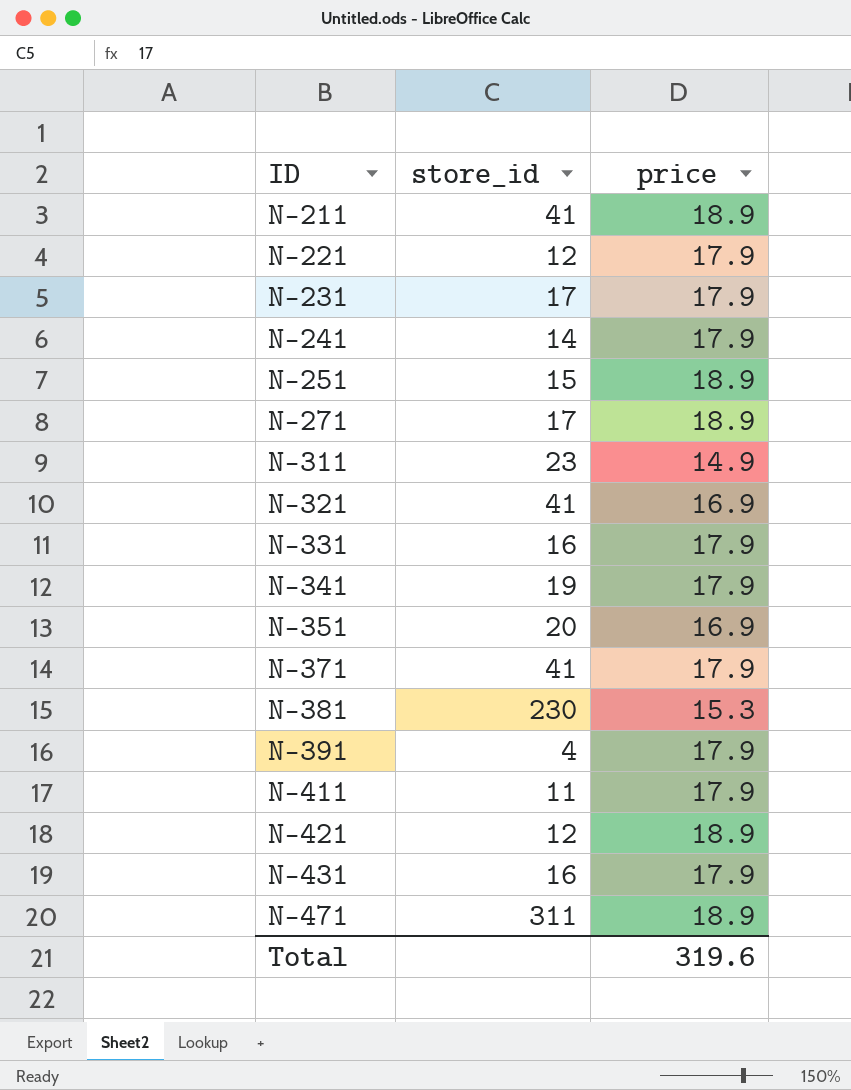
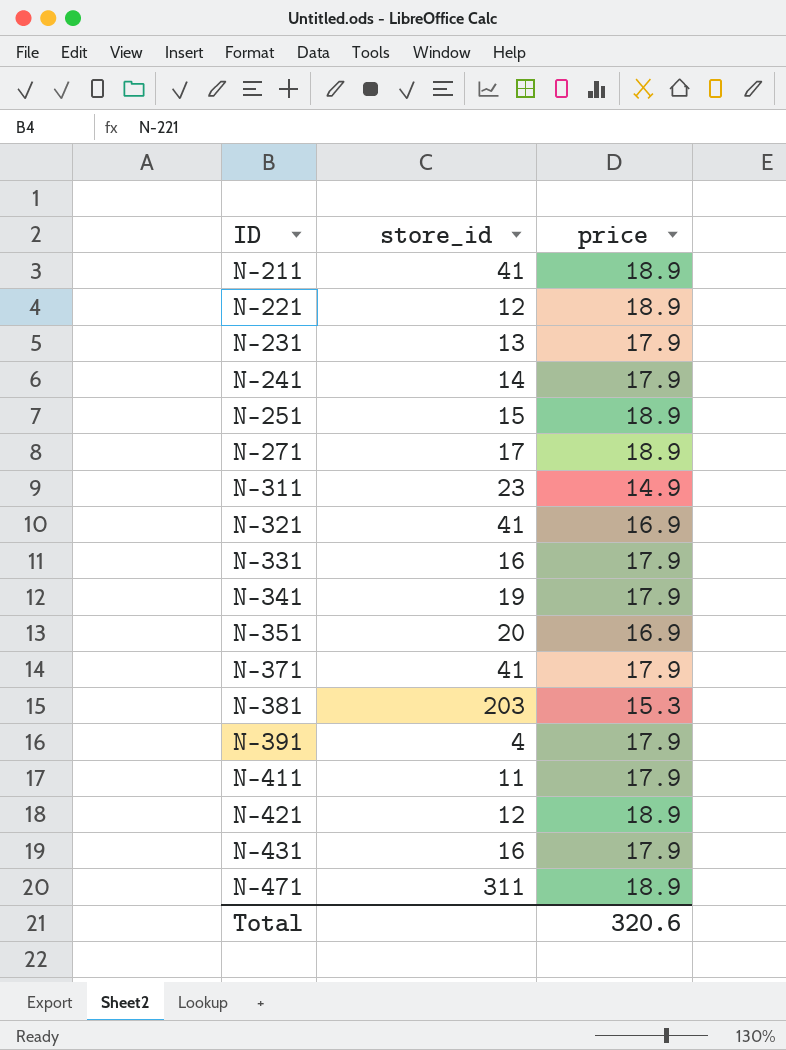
N-221 | price: 17.9 -> 18.9
N-231 | store_id: 17 -> 13
N-381 | store_id: 230 -> 203
Total | price: 319.6 -> 320.6

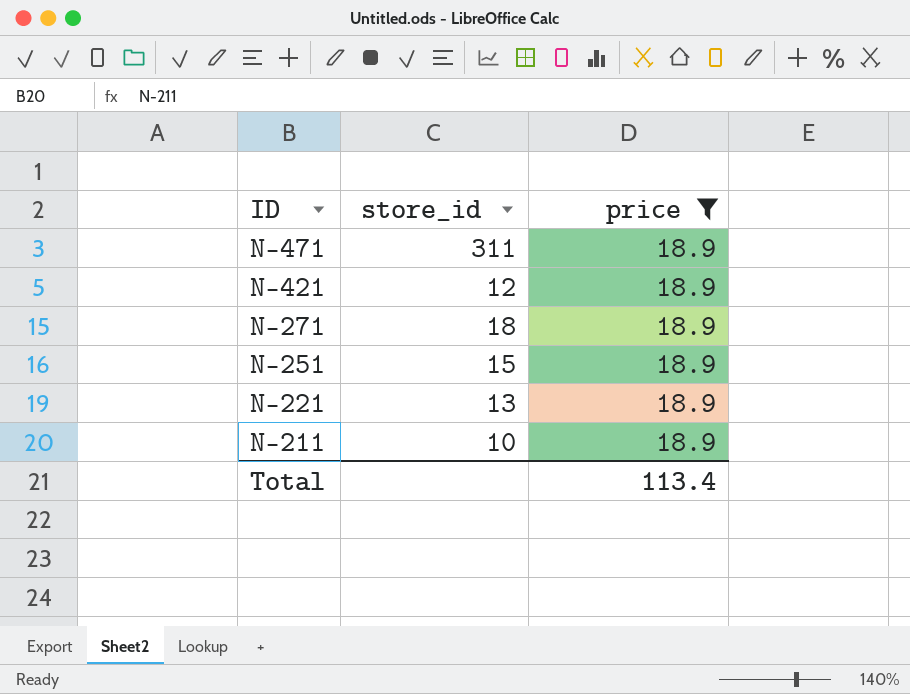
filter: none -> price = 18.9
row order: ID ascending -> ID descending
N-271 | store_id: 17 -> 18
N-221 | store_id: 12 -> 13
N-211 | store_id: 41 -> 10
Total | price: 320.6 -> 113.4

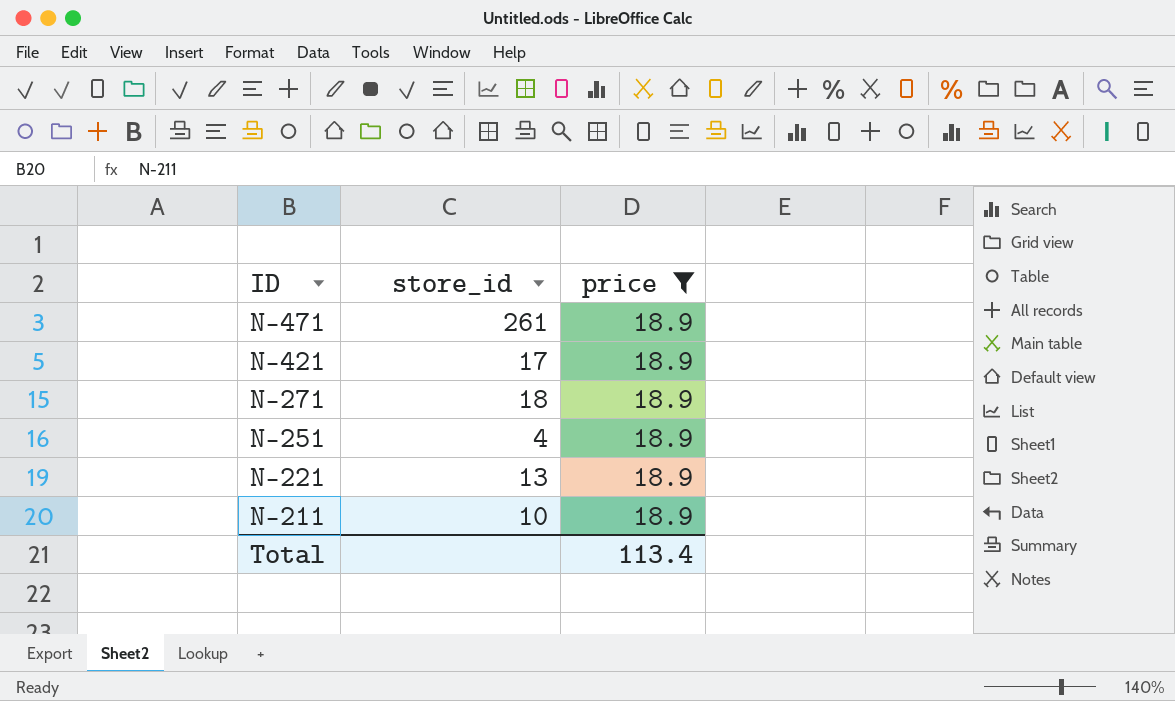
N-471 | store_id: 311 -> 261
N-421 | store_id: 12 -> 17
N-251 | store_id: 15 -> 4

